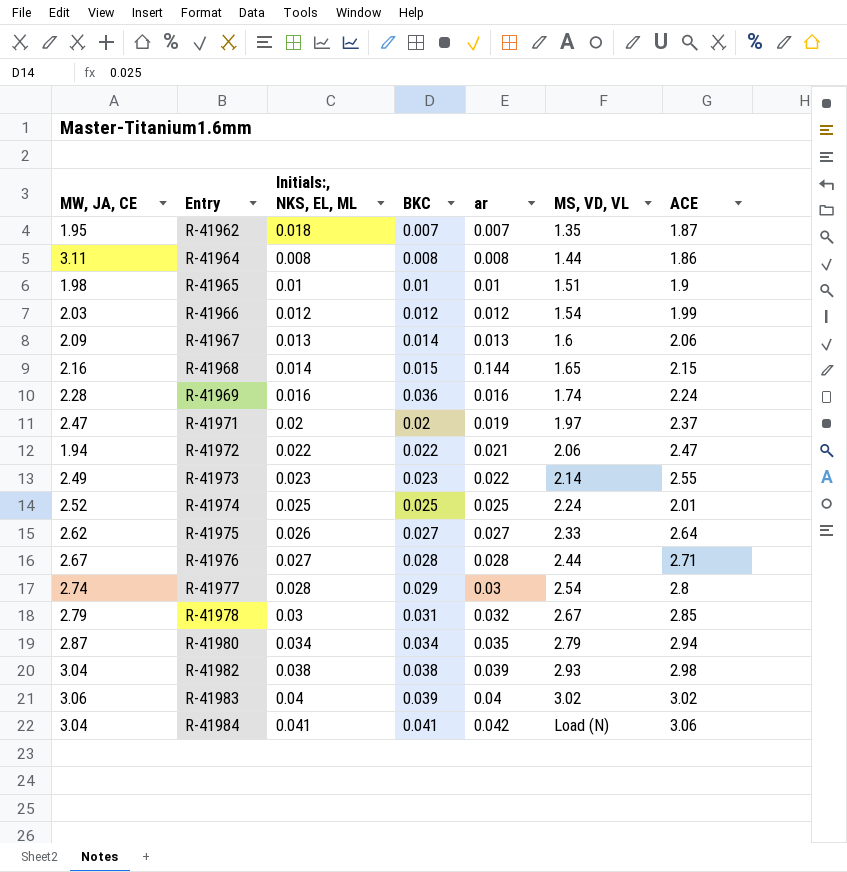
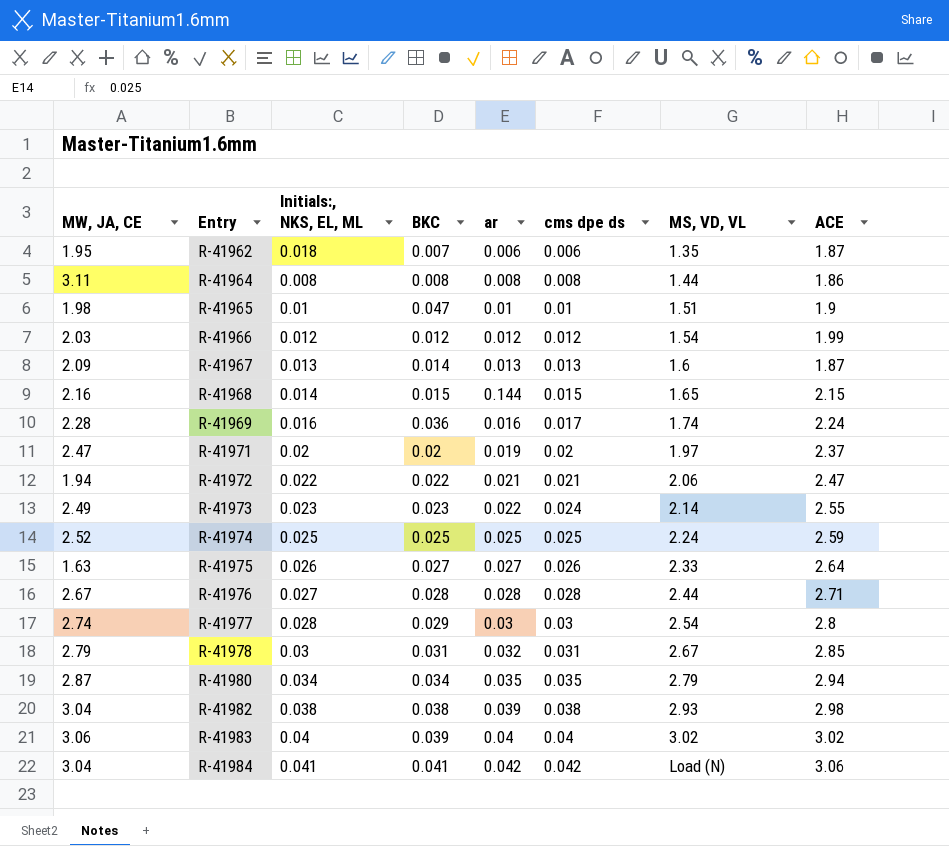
column cms dpe ds | position: none -> 6
R-41962 | ar: 0.007 -> 0.006
R-41965 | BKC: 0.01 -> 0.047
R-41967 | ACE: 2.06 -> 1.87
R-41974 | ACE: 2.01 -> 2.59
R-41975 | MW, JA, CE: 2.62 -> 1.63

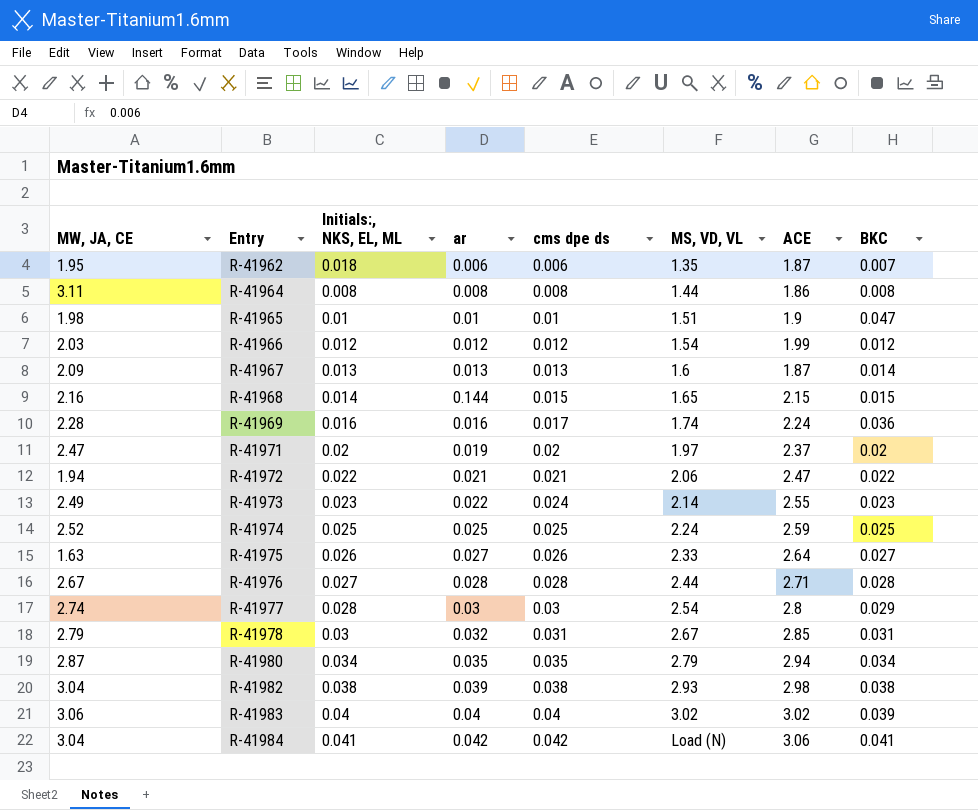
column BKC | position: 4 -> 8

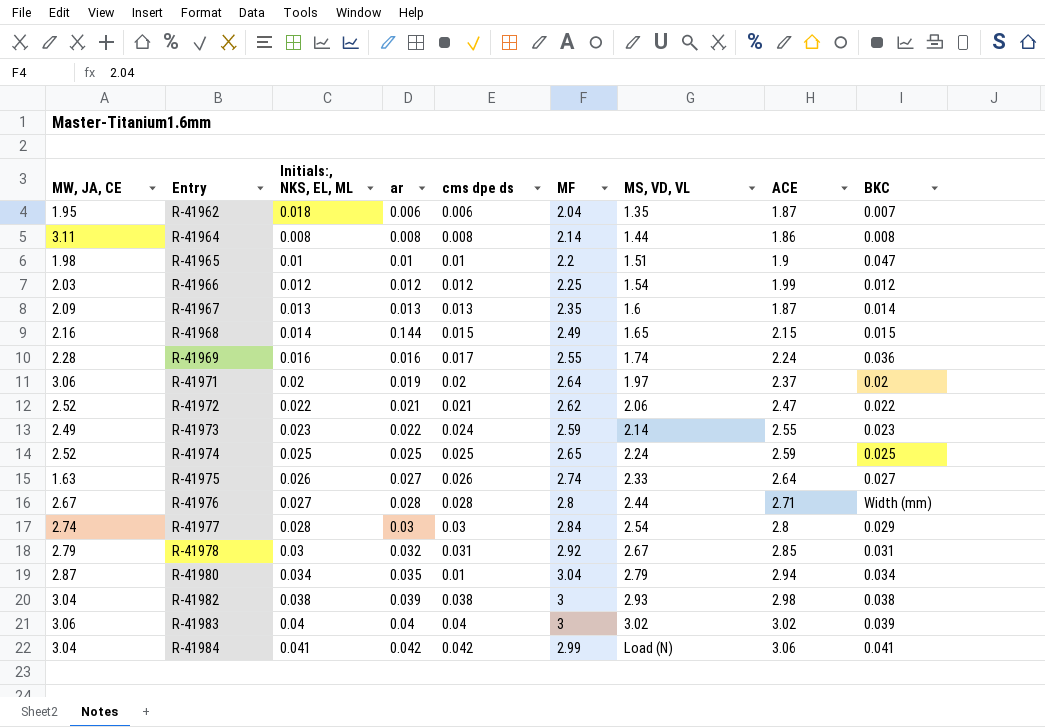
column MF | position: none -> 6
R-41971 | MW, JA, CE: 2.47 -> 3.06
R-41972 | MW, JA, CE: 1.94 -> 2.52
R-41976 | BKC: 0.028 -> Width (mm)
R-41980 | cms dpe ds: 0.035 -> 0.01

